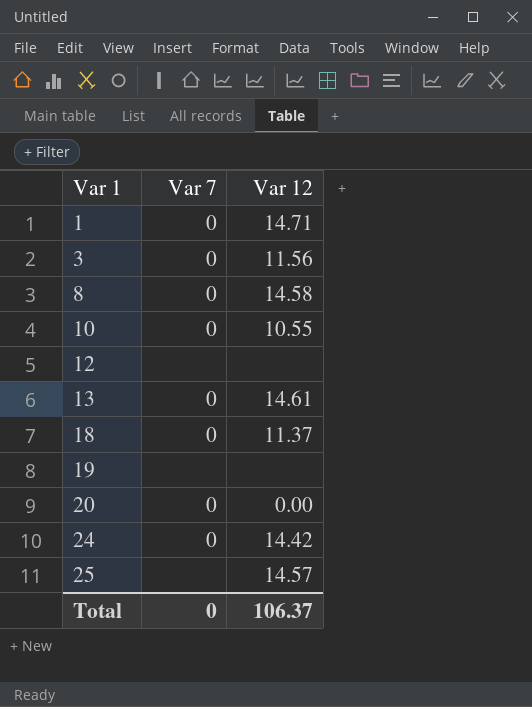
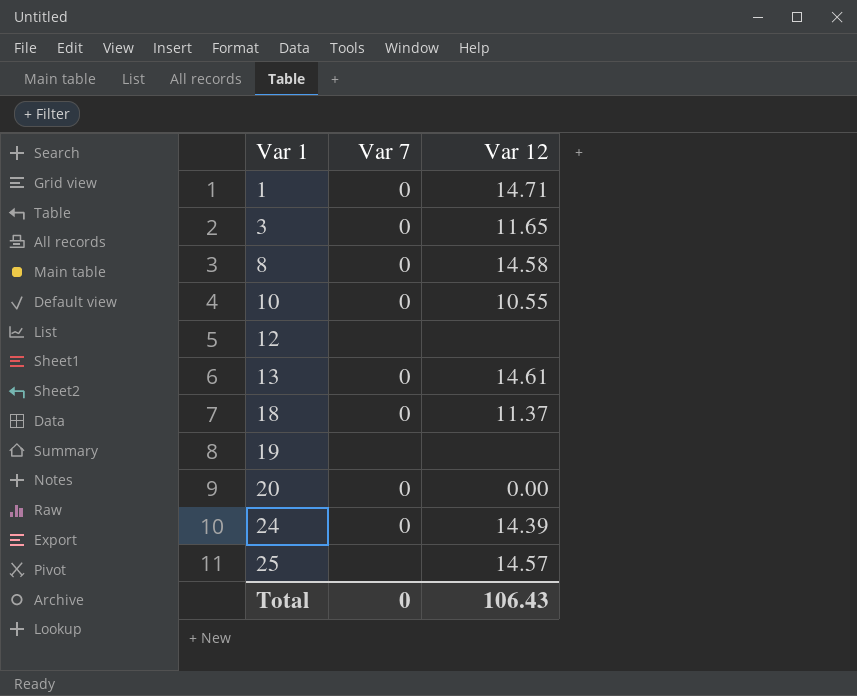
3 | Var 12: 11.56 -> 11.65
24 | Var 12: 14.42 -> 14.39
Total | Var 12: 106.37 -> 106.43

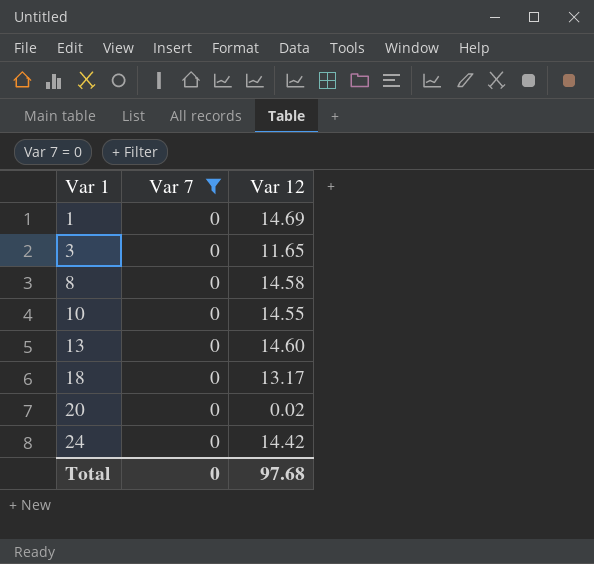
filter: none -> Var 7 = 0
1 | Var 12: 14.71 -> 14.69
10 | Var 12: 10.55 -> 14.55
13 | Var 12: 14.61 -> 14.60
18 | Var 12: 11.37 -> 13.17
20 | Var 12: 0.00 -> 0.02
24 | Var 12: 14.39 -> 14.42
Total | Var 12: 106.43 -> 97.68

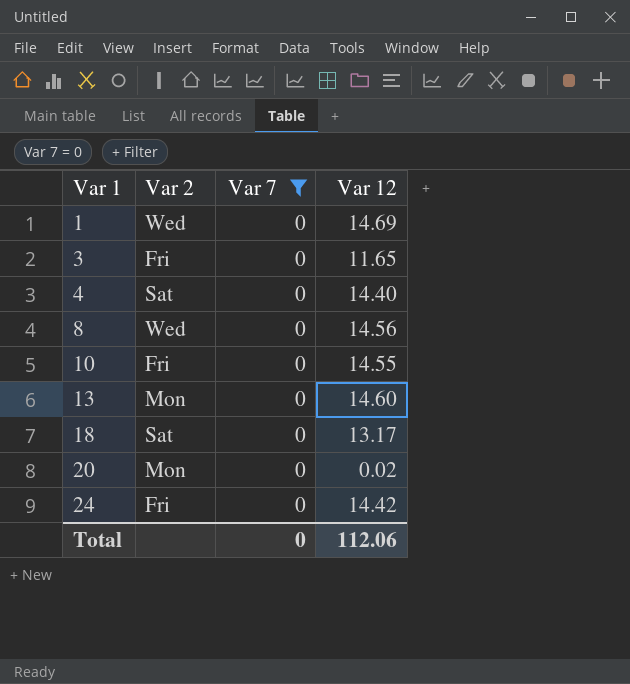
column Var 2 | position: none -> 2
row 4: none -> Sat | 0 | 14.40
8 | Var 12: 14.58 -> 14.56
Total | Var 12: 97.68 -> 112.06

